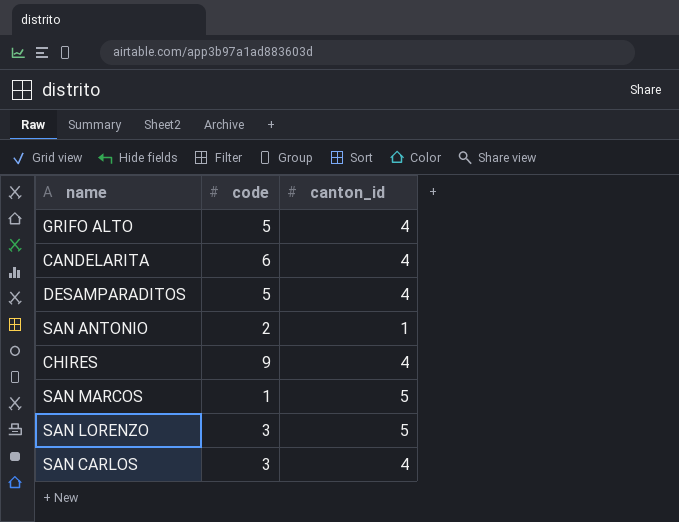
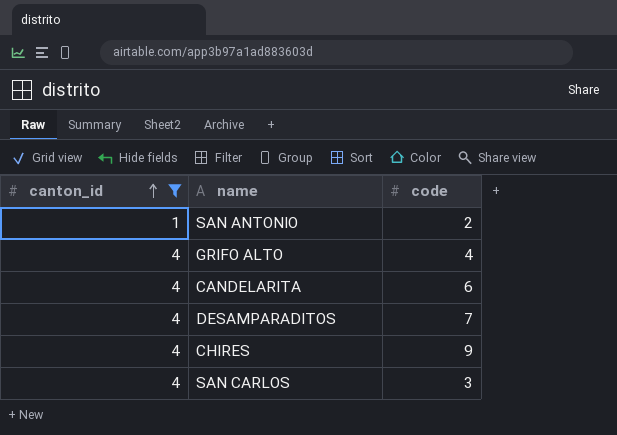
filter: none -> canton_id != 5
row order: none -> canton_id ascending
column canton_id | position: 3 -> 1
GRIFO ALTO | code: 5 -> 4
DESAMPARADITOS | code: 5 -> 7

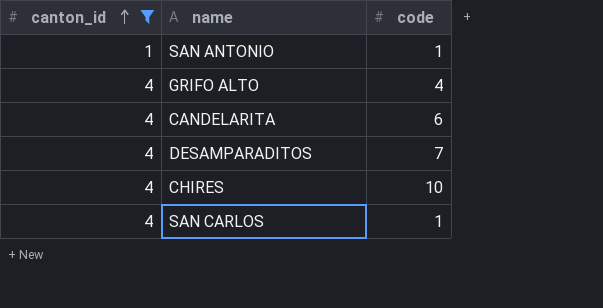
SAN ANTONIO | code: 2 -> 1
CHIRES | code: 9 -> 10
SAN CARLOS | code: 3 -> 1

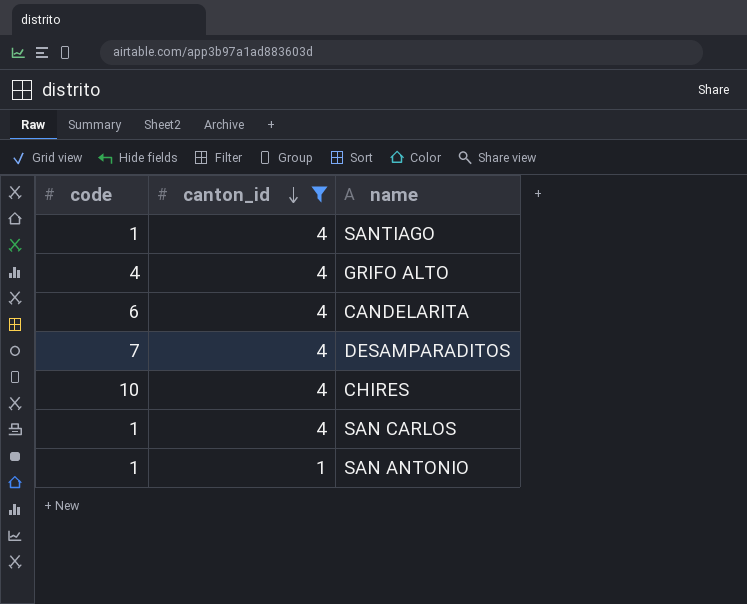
row order: canton_id ascending -> canton_id descending
column code | position: 3 -> 1
row SANTIAGO: none -> 1 | 4

